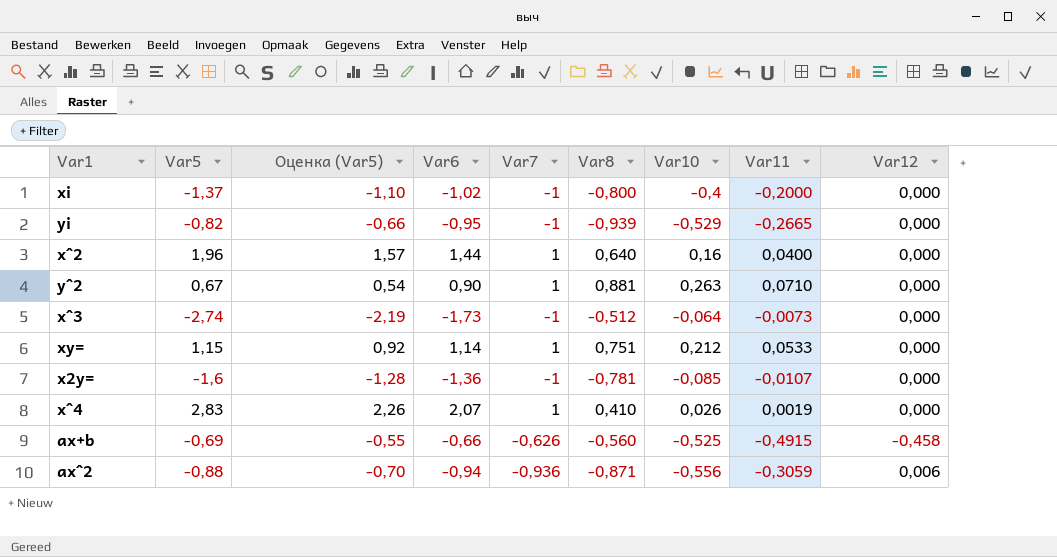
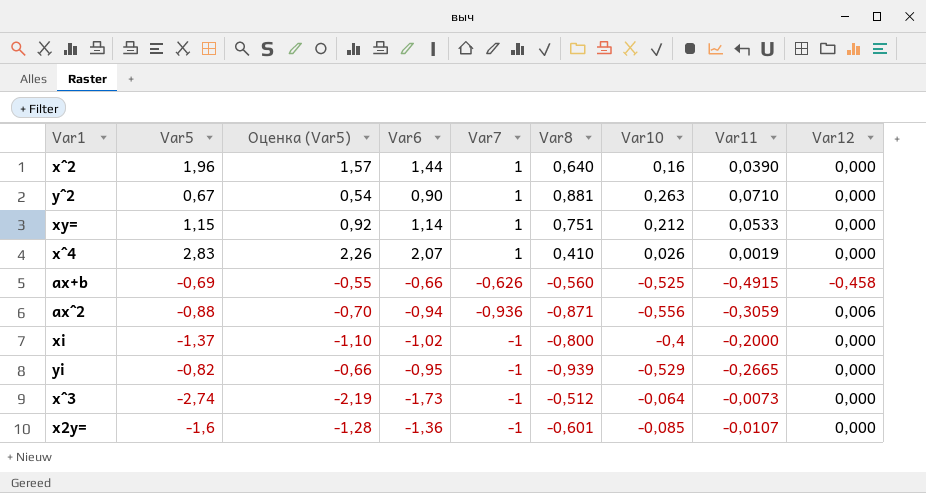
row order: none -> Var7 descending
x^2 | Var11: 0,0400 -> 0,0390
x2y= | Var8: -0,781 -> -0,601

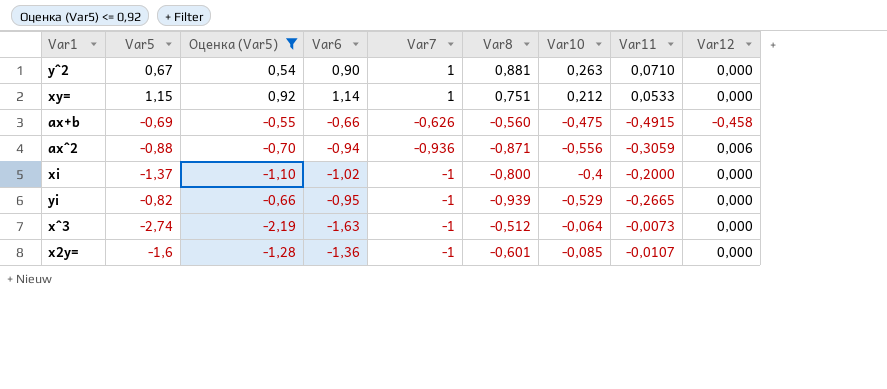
filter: none -> Оценка (Var5) <= 0,92
ax+b | Var10: -0,525 -> -0,475
x^3 | Var6: -1,73 -> -1,63

